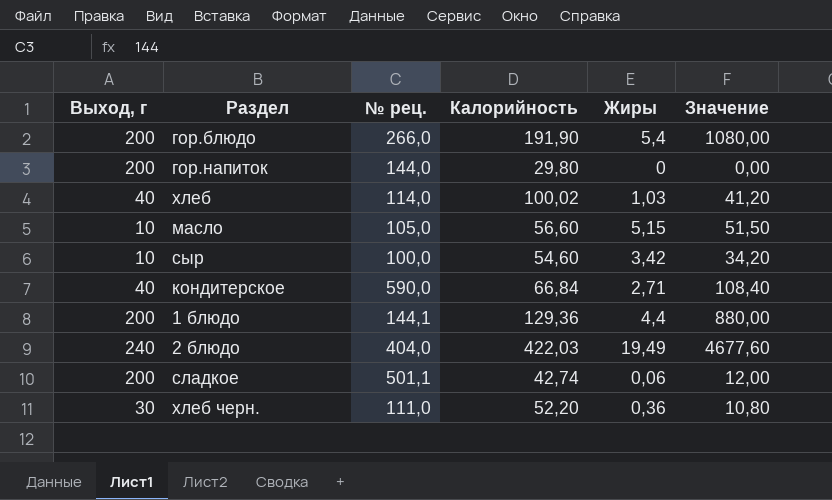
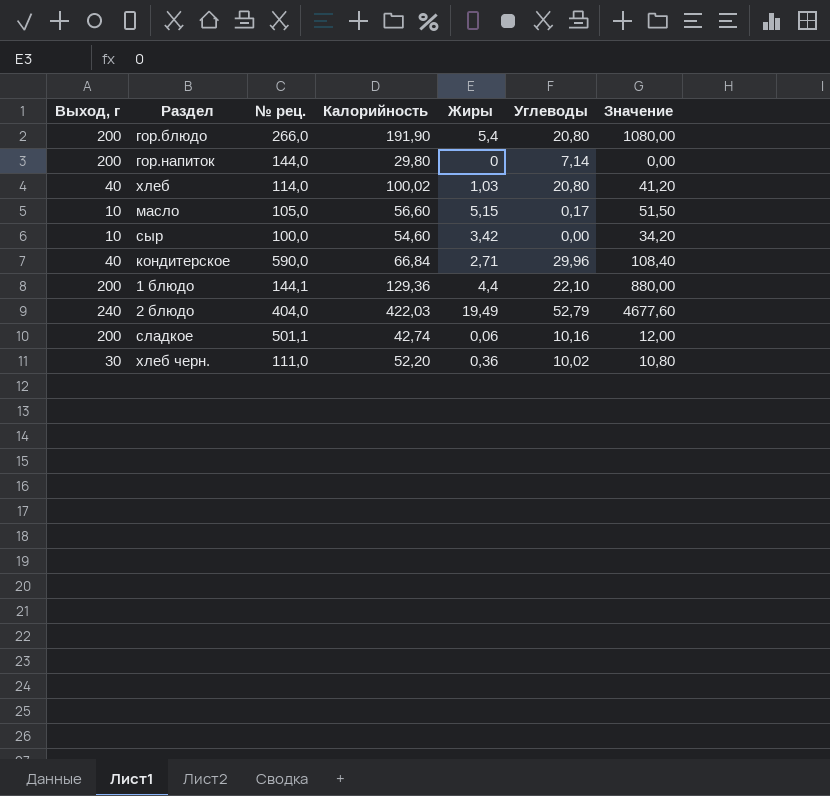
column Углеводы | position: none -> 6

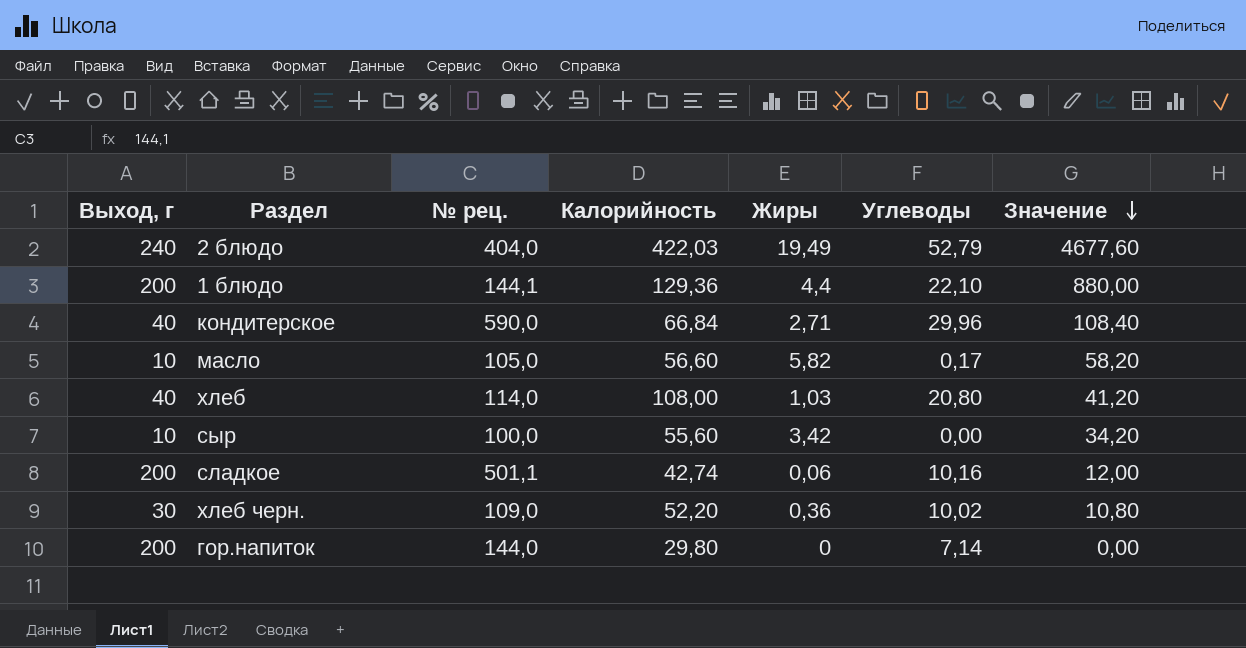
row order: none -> Значение descending
row гор.блюдо: 200 | 266,0 | 191,90 | 5,4 | 20,80 | 1080,00 -> none
масло | Жиры: 5,15 -> 5,82
масло | Значение: 51,50 -> 58,20
хлеб | Калорийность: 100,02 -> 108,00
сыр | Калорийность: 54,60 -> 55,60
хлеб черн. | № рец.: 111,0 -> 109,0

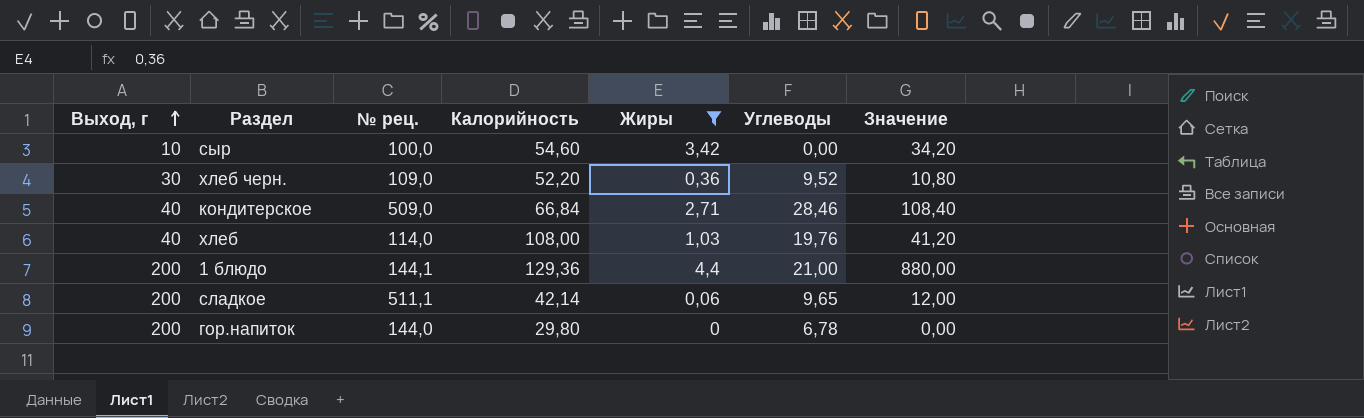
filter: none -> Жиры <= 4,4
row order: Значение descending -> Выход, г ascending
сыр | Калорийность: 55,60 -> 54,60
хлеб черн. | Углеводы: 10,02 -> 9,52
кондитерское | № рец.: 590,0 -> 509,0
кондитерское | Углеводы: 29,96 -> 28,46
хлеб | Углеводы: 20,80 -> 19,76
1 блюдо | Углеводы: 22,10 -> 21,00
сладкое | № рец.: 501,1 -> 511,1
сладкое | Калорийность: 42,74 -> 42,14
сладкое | Углеводы: 10,16 -> 9,65
гор.напиток | Углеводы: 7,14 -> 6,78

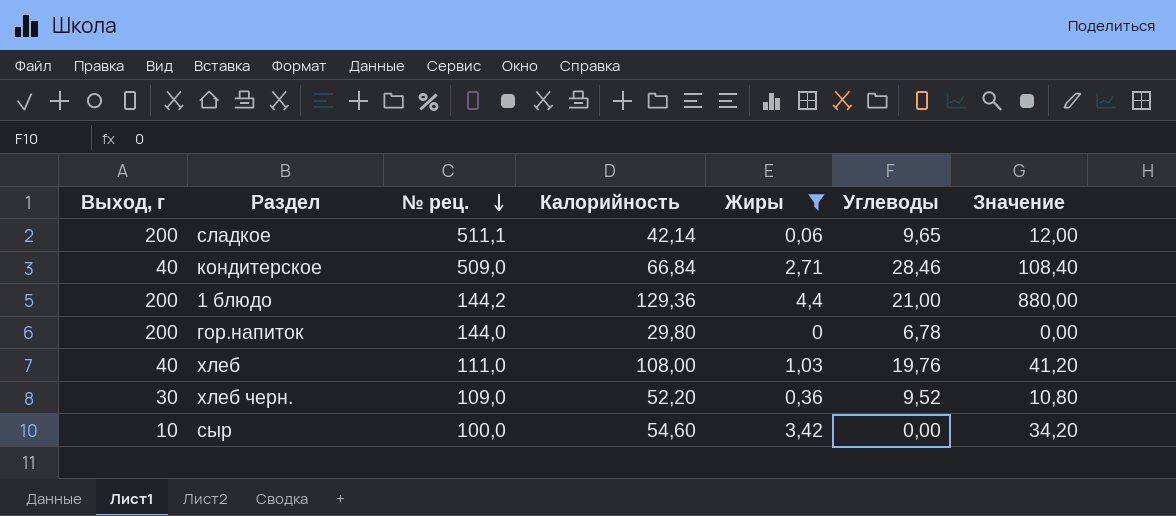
row order: Выход, г ascending -> № рец. descending
1 блюдо | № рец.: 144,1 -> 144,2
хлеб | № рец.: 114,0 -> 111,0

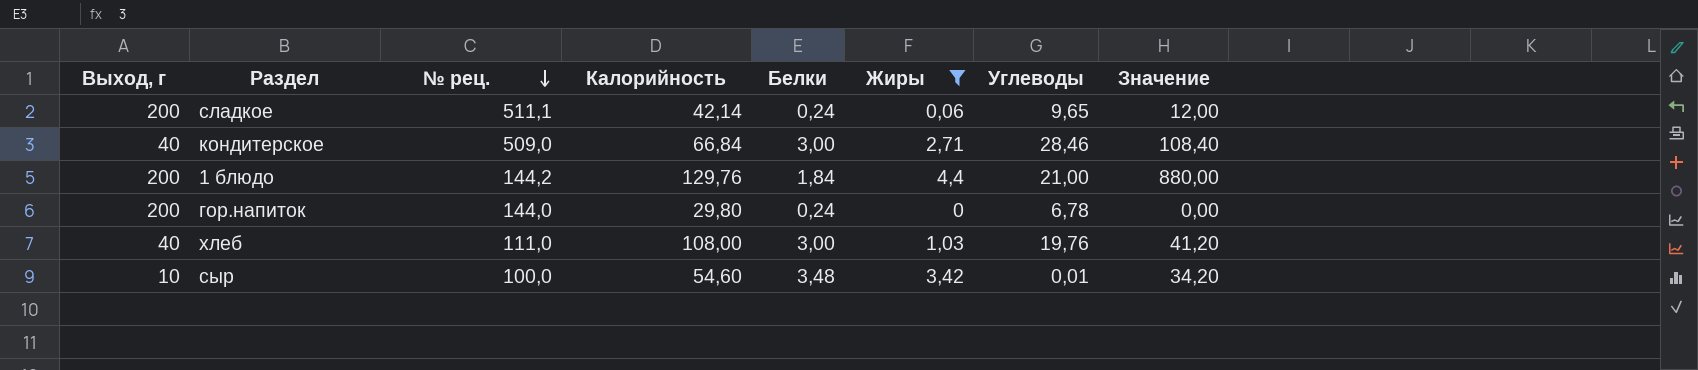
column Белки | position: none -> 5
row хлеб черн.: 30 | 109,0 | 52,20 | 0,36 | 9,52 | 10,80 -> none
1 блюдо | Калорийность: 129,36 -> 129,76
сыр | Углеводы: 0,00 -> 0,01

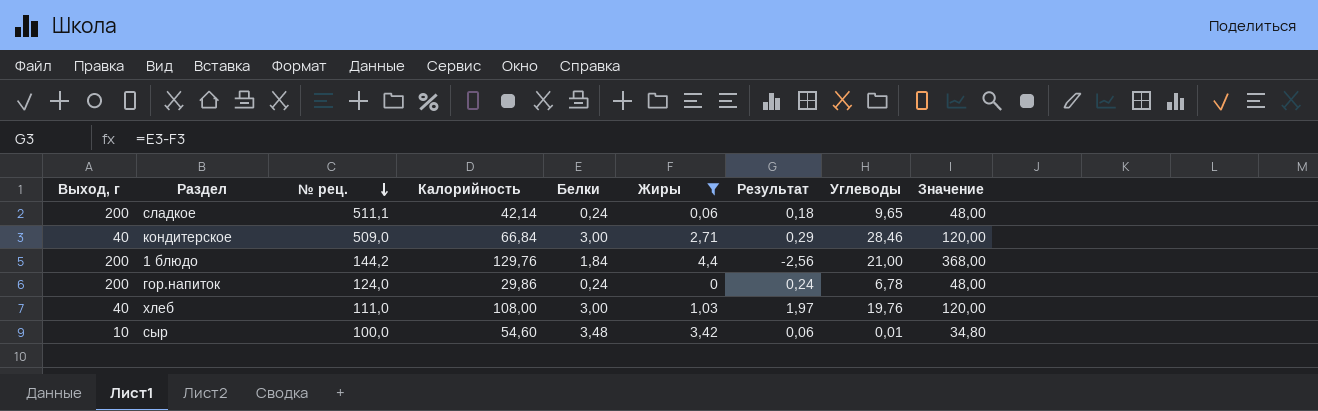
column Результат | formula: none -> [Белки] - [Жиры]
column Значение | formula: [Выход, г] * [Жиры] -> [Выход, г] * [Белки]
гор.напиток | № рец.: 144,0 -> 124,0
гор.напиток | Калорийность: 29,80 -> 29,86

